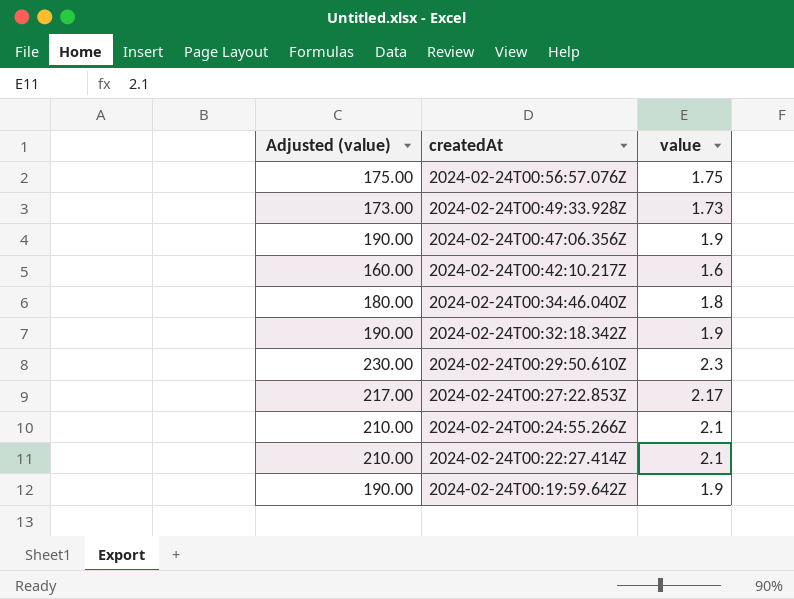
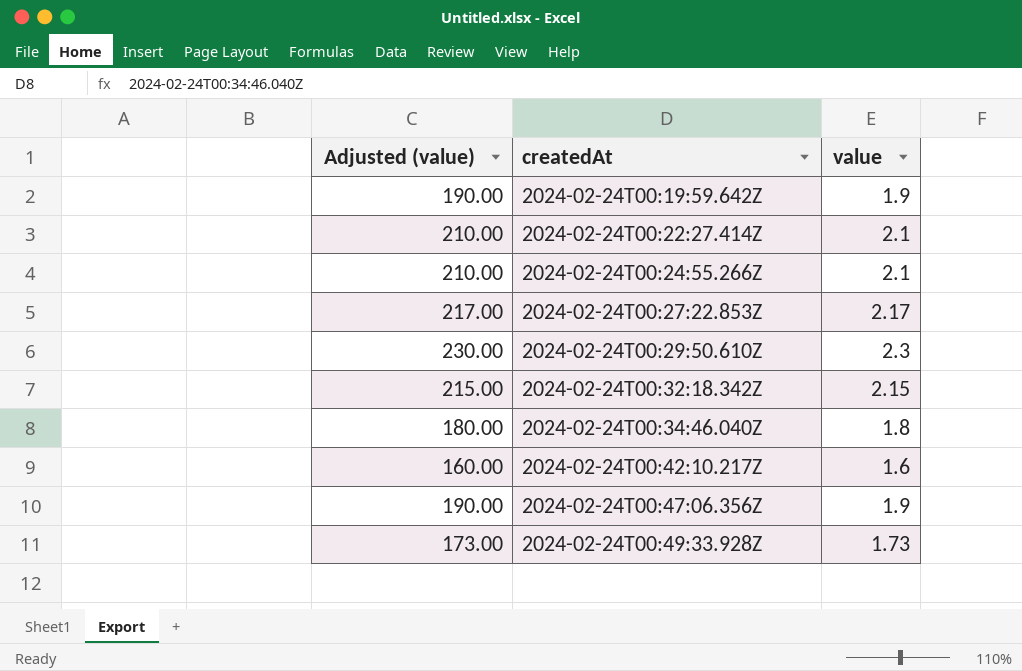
row order: createdAt descending -> createdAt ascending
row 2024-02-24T00:56:57.076Z: 175.00 | 1.75 -> none
2024-02-24T00:32:18.342Z | Adjusted (value): 190.00 -> 215.00
2024-02-24T00:32:18.342Z | value: 1.9 -> 2.15

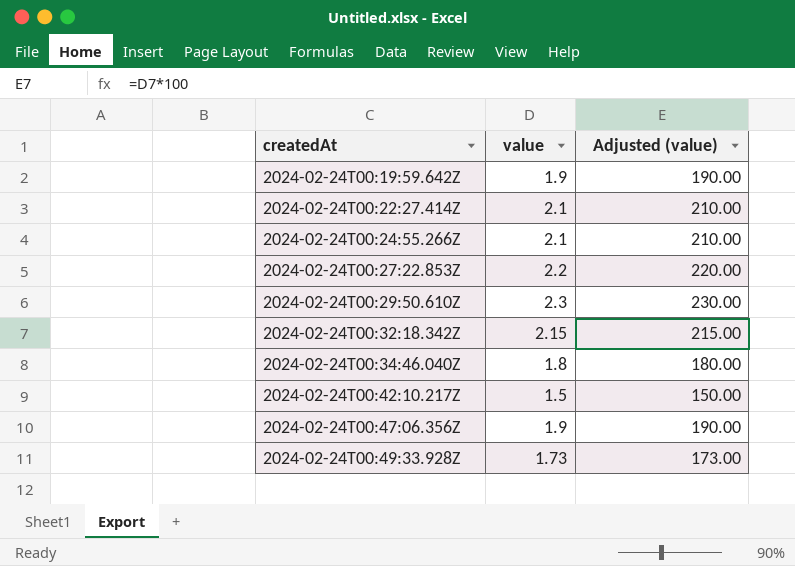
column Adjusted (value) | position: 1 -> 3
2024-02-24T00:27:22.853Z | value: 2.17 -> 2.2
2024-02-24T00:27:22.853Z | Adjusted (value): 217.00 -> 220.00
2024-02-24T00:42:10.217Z | value: 1.6 -> 1.5
2024-02-24T00:42:10.217Z | Adjusted (value): 160.00 -> 150.00

